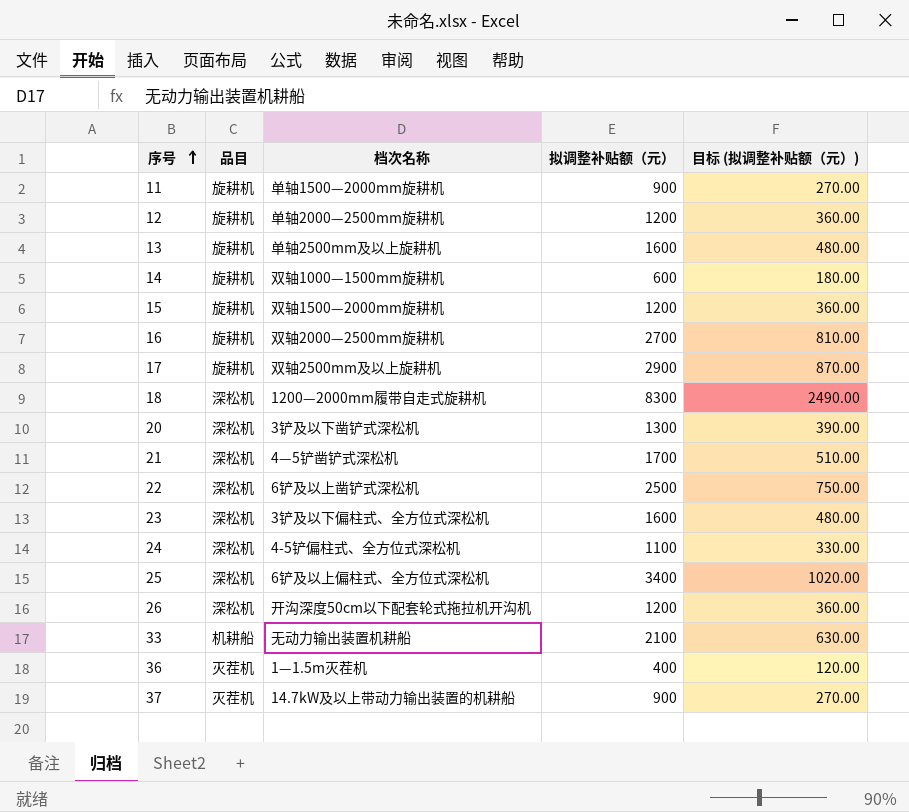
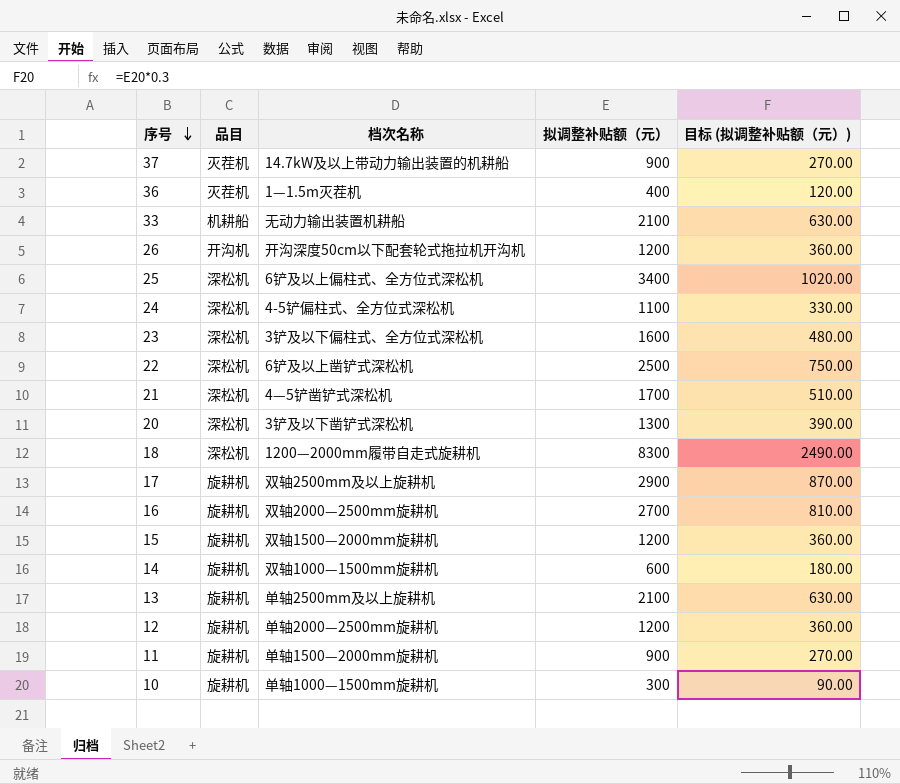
row order: 序号 ascending -> 序号 descending
26 | 品目: 深松机 -> 开沟机
13 | 拟调整补贴额（元）: 1600 -> 2100
13 | 目标 (拟调整补贴额（元）): 480.00 -> 630.00
row 10: none -> 旋耕机 | 单轴1000—1500mm旋耕机 | 300 | 90.00

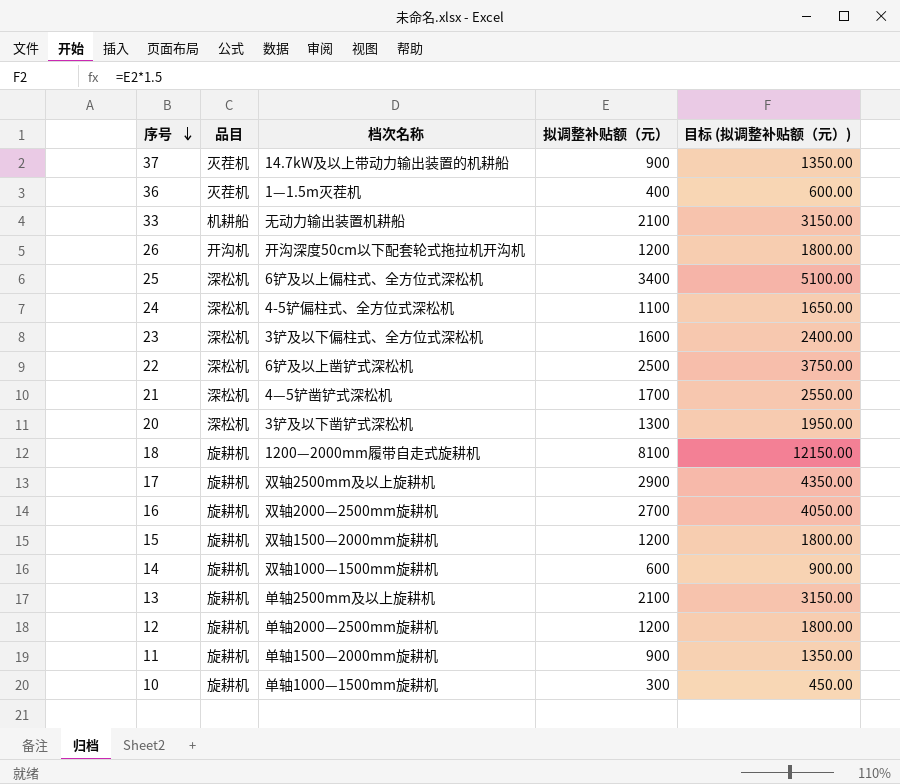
column 目标 (拟调整补贴额（元）) | formula: [拟调整补贴额（元）] * 0.3 -> [拟调整补贴额（元）] * 1.5
18 | 品目: 深松机 -> 旋耕机
18 | 拟调整补贴额（元）: 8300 -> 8100

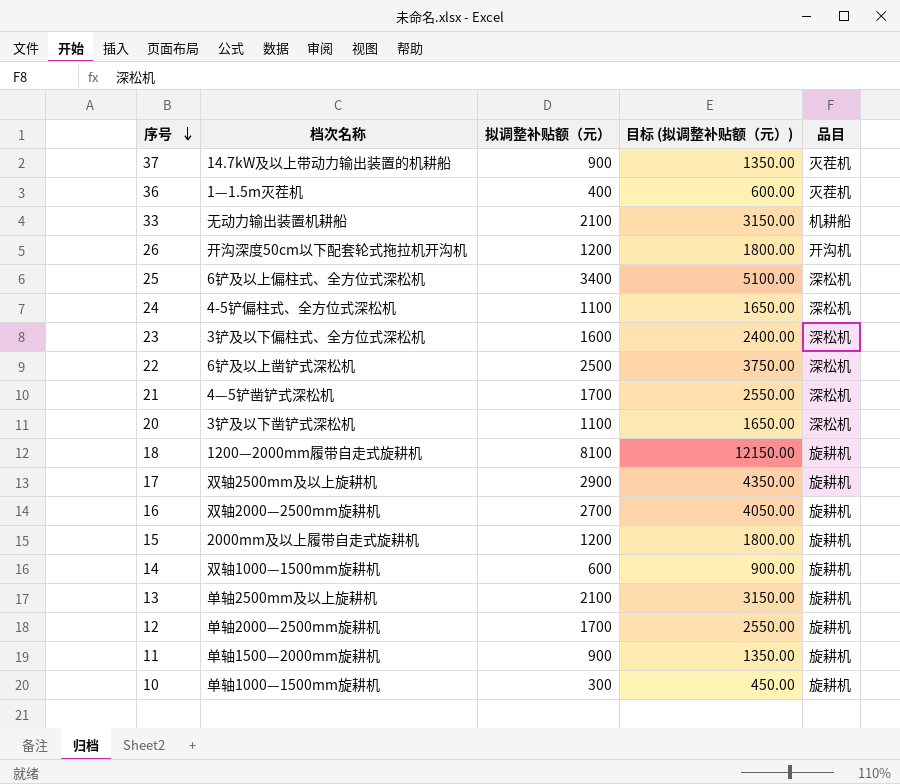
column 品目 | position: 2 -> 5
20 | 拟调整补贴额（元）: 1300 -> 1100
20 | 目标 (拟调整补贴额（元）): 1950.00 -> 1650.00
15 | 档次名称: 双轴1500—2000mm旋耕机 -> 2000mm及以上履带自走式旋耕机
12 | 拟调整补贴额（元）: 1200 -> 1700
12 | 目标 (拟调整补贴额（元）): 1800.00 -> 2550.00

